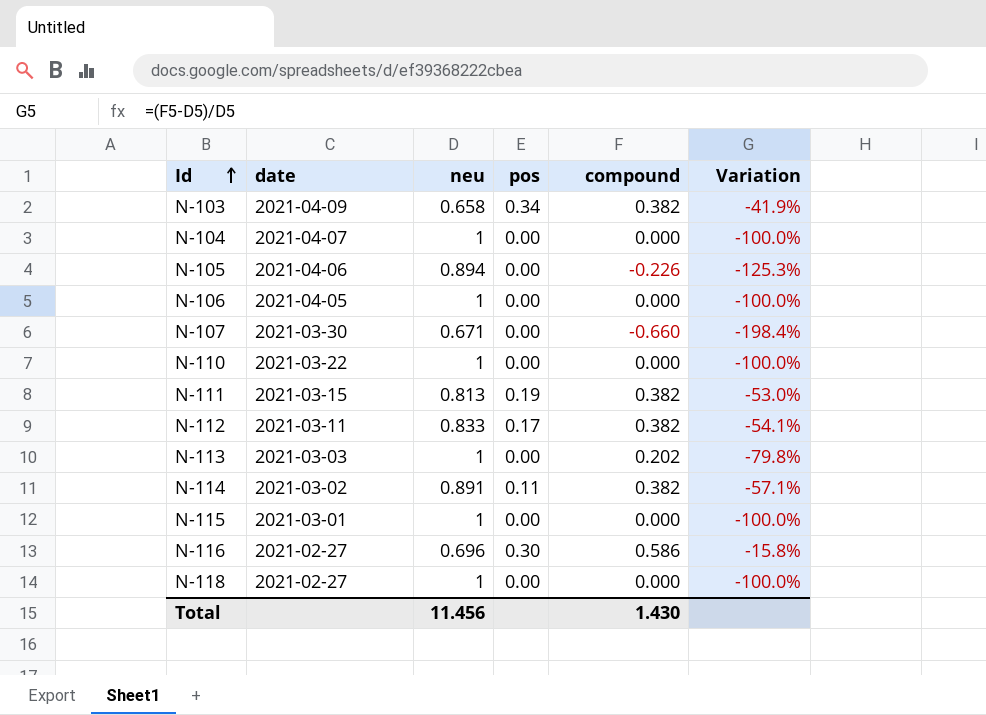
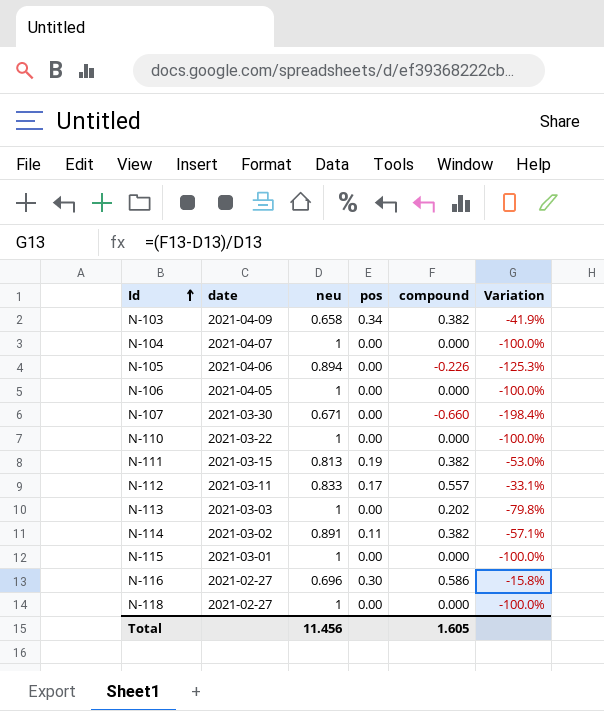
N-112 | compound: 0.382 -> 0.557
N-112 | Variation: -54.1% -> -33.1%
Total | compound: 1.430 -> 1.605

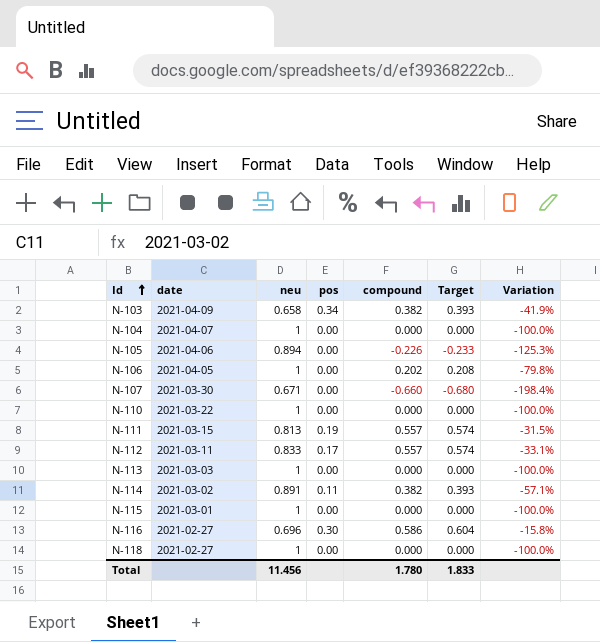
column Target | formula: none -> [compound] * 1.03
N-106 | compound: 0.000 -> 0.202
N-106 | Variation: -100.0% -> -79.8%
N-111 | compound: 0.382 -> 0.557
N-111 | Variation: -53.0% -> -31.5%
N-113 | compound: 0.202 -> 0.000
N-113 | Variation: -79.8% -> -100.0%
Total | compound: 1.605 -> 1.780

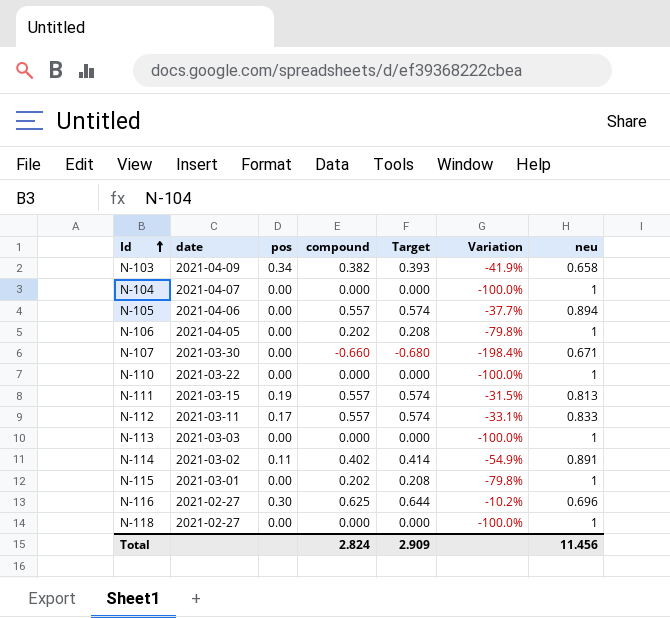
column neu | position: 3 -> 7
N-105 | compound: -0.226 -> 0.557
N-105 | Target: -0.233 -> 0.574
N-105 | Variation: -125.3% -> -37.7%
N-114 | compound: 0.382 -> 0.402
N-114 | Target: 0.393 -> 0.414
N-114 | Variation: -57.1% -> -54.9%
N-115 | compound: 0.000 -> 0.202
N-115 | Target: 0.000 -> 0.208
N-115 | Variation: -100.0% -> -79.8%
N-116 | compound: 0.586 -> 0.625
N-116 | Target: 0.604 -> 0.644
N-116 | Variation: -15.8% -> -10.2%
Total | compound: 1.780 -> 2.824
Total | Target: 1.833 -> 2.909

